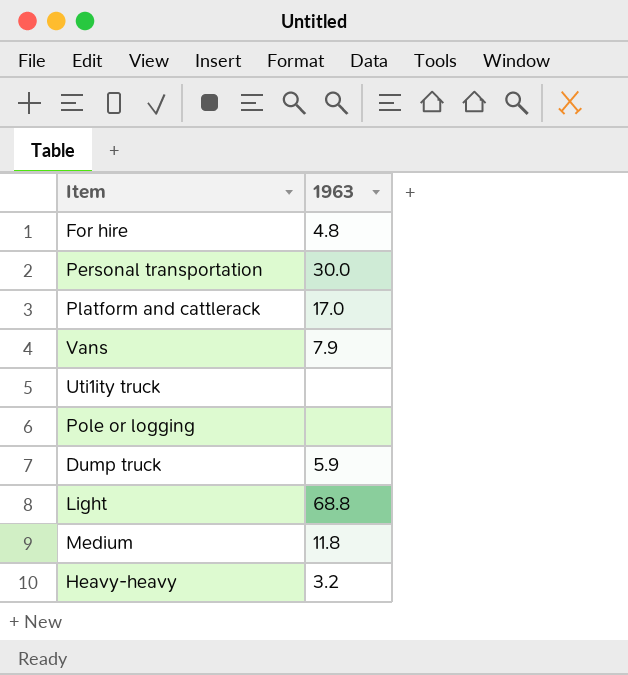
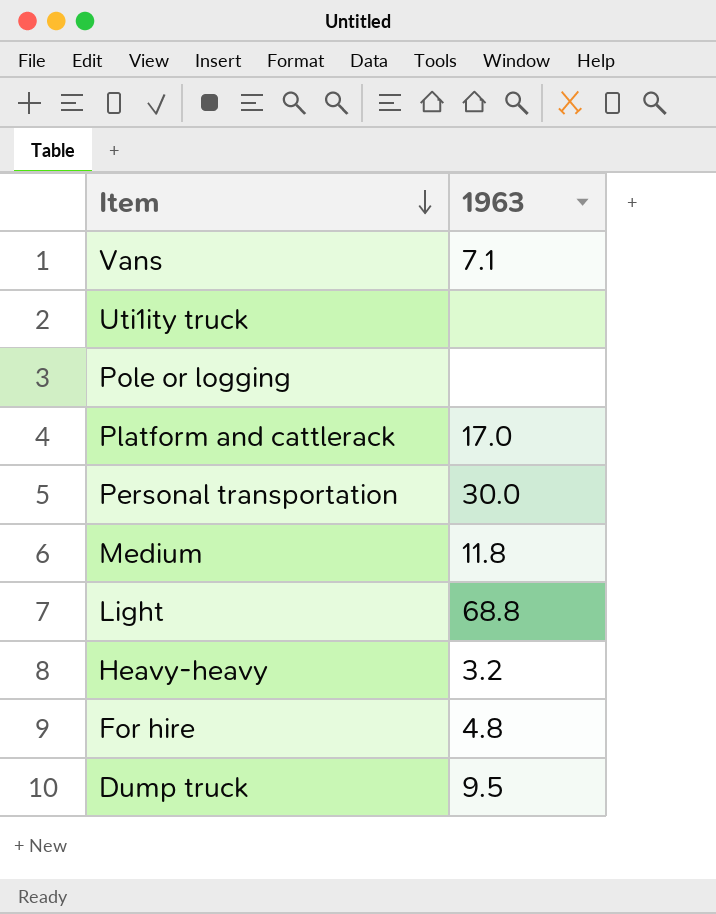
row order: none -> Item descending
Vans | 1963: 7.9 -> 7.1
Dump truck | 1963: 5.9 -> 9.5

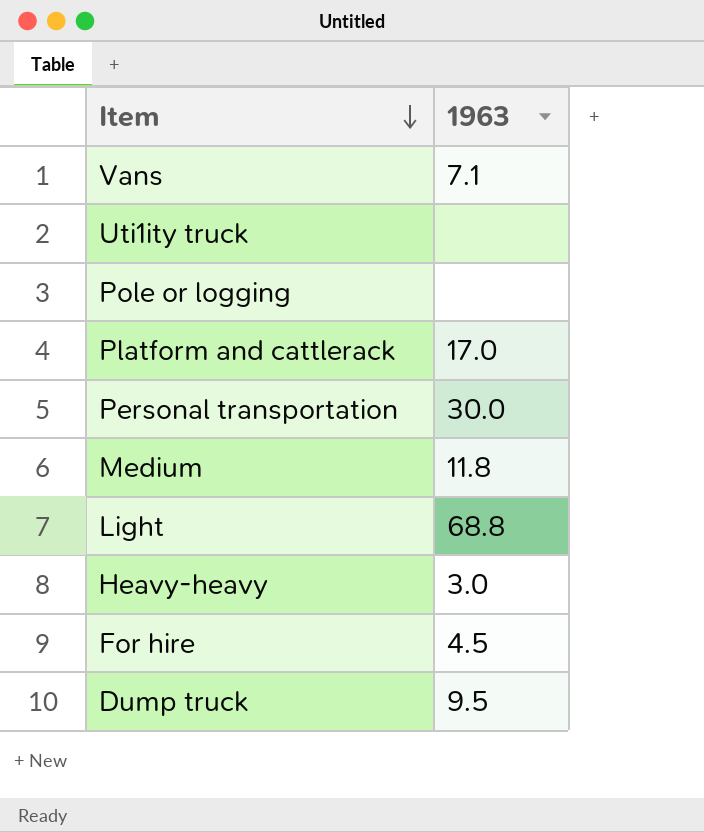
Heavy-heavy | 1963: 3.2 -> 3.0
For hire | 1963: 4.8 -> 4.5

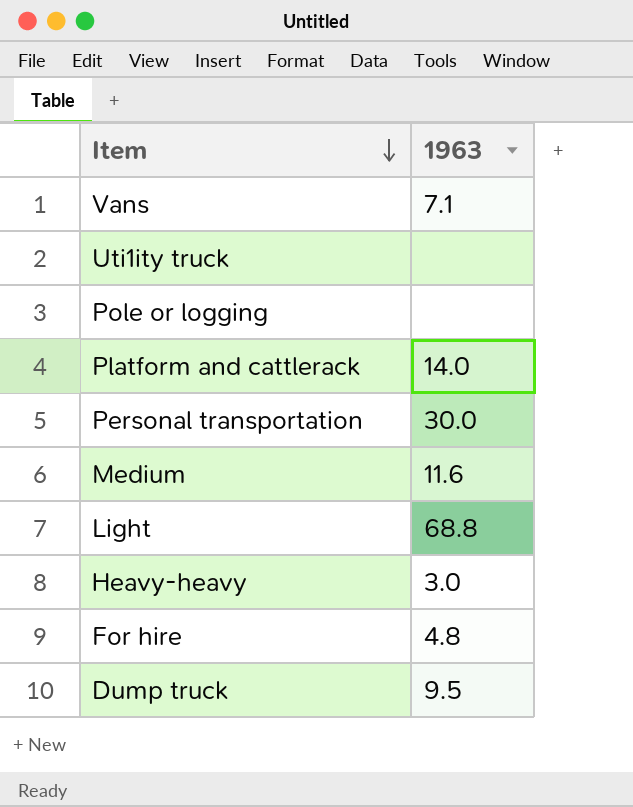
Platform and cattlerack | 1963: 17.0 -> 14.0
Medium | 1963: 11.8 -> 11.6
For hire | 1963: 4.5 -> 4.8

